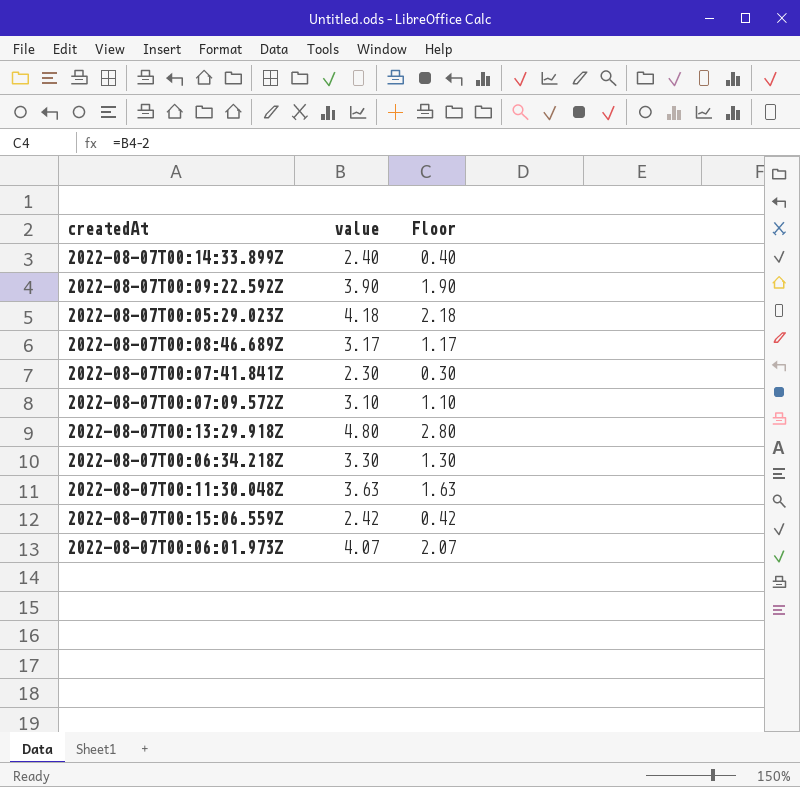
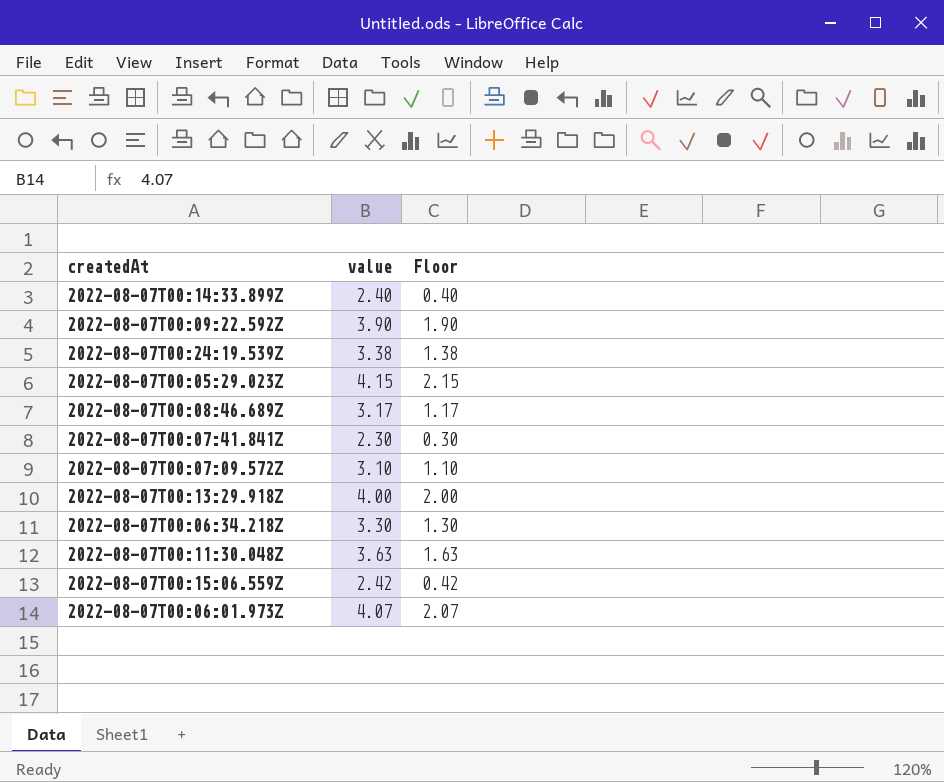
row 2022-08-07T00:24:19.539Z: none -> 3.38 | 1.38
2022-08-07T00:05:29.023Z | value: 4.18 -> 4.15
2022-08-07T00:05:29.023Z | Floor: 2.18 -> 2.15
2022-08-07T00:13:29.918Z | value: 4.80 -> 4.00
2022-08-07T00:13:29.918Z | Floor: 2.80 -> 2.00

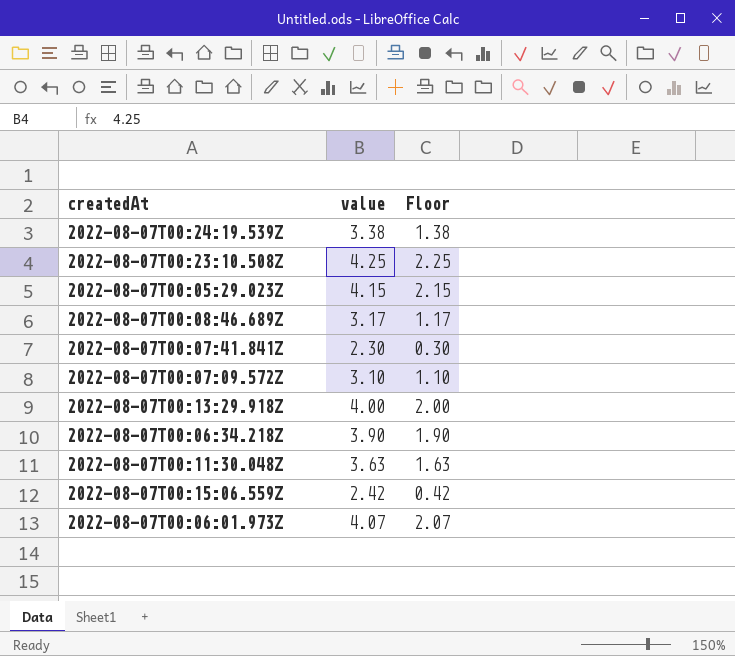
row 2022-08-07T00:14:33.899Z: 2.40 | 0.40 -> none
row 2022-08-07T00:09:22.592Z: 3.90 | 1.90 -> none
row 2022-08-07T00:23:10.508Z: none -> 4.25 | 2.25
2022-08-07T00:06:34.218Z | value: 3.30 -> 3.90
2022-08-07T00:06:34.218Z | Floor: 1.30 -> 1.90

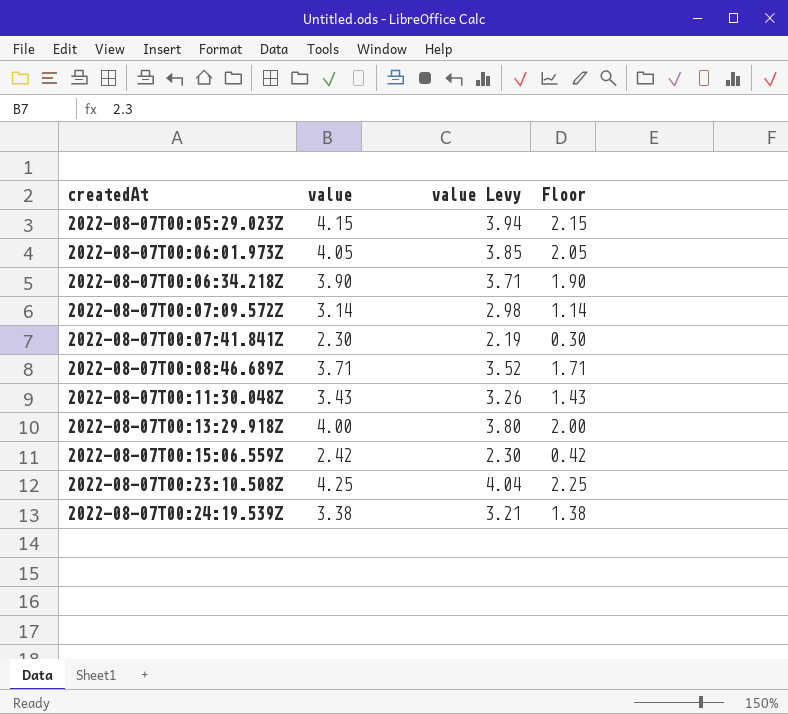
row order: none -> createdAt ascending
column value Levy | formula: none -> [value] * 0.95
2022-08-07T00:06:01.973Z | value: 4.07 -> 4.05
2022-08-07T00:06:01.973Z | Floor: 2.07 -> 2.05
2022-08-07T00:07:09.572Z | value: 3.10 -> 3.14
2022-08-07T00:07:09.572Z | Floor: 1.10 -> 1.14
2022-08-07T00:08:46.689Z | value: 3.17 -> 3.71
2022-08-07T00:08:46.689Z | Floor: 1.17 -> 1.71
2022-08-07T00:11:30.048Z | value: 3.63 -> 3.43
2022-08-07T00:11:30.048Z | Floor: 1.63 -> 1.43

